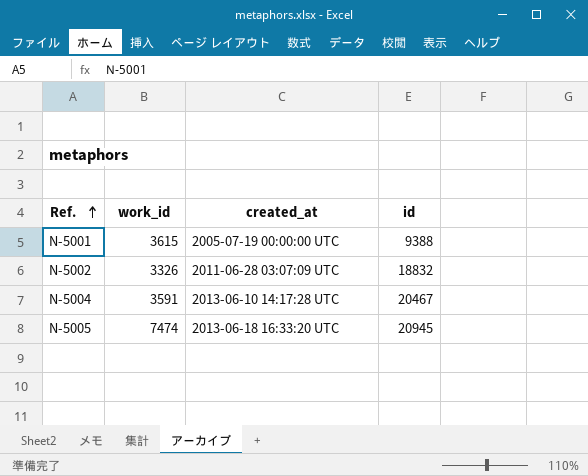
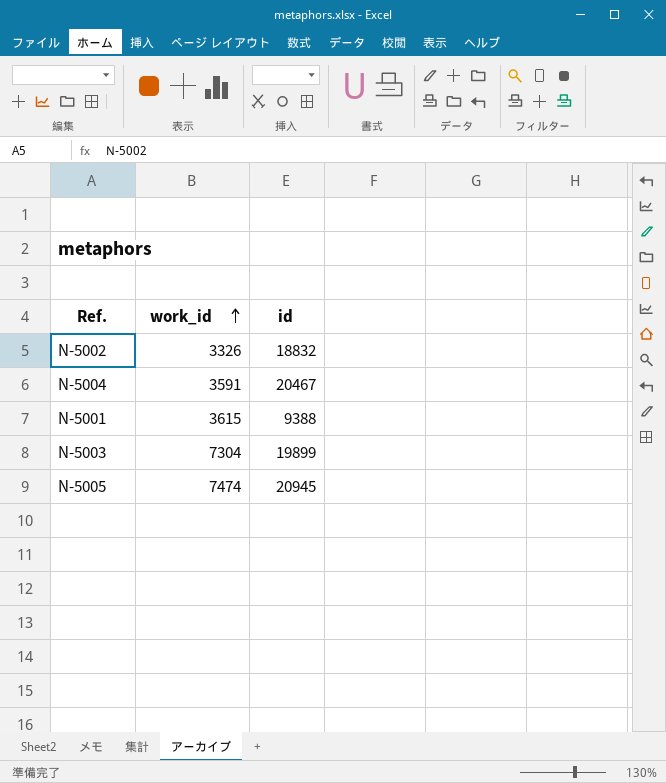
row order: Ref. ascending -> work_id ascending
column created_at | position: 3 -> none
row N-5003: none -> 7304 | 19899

